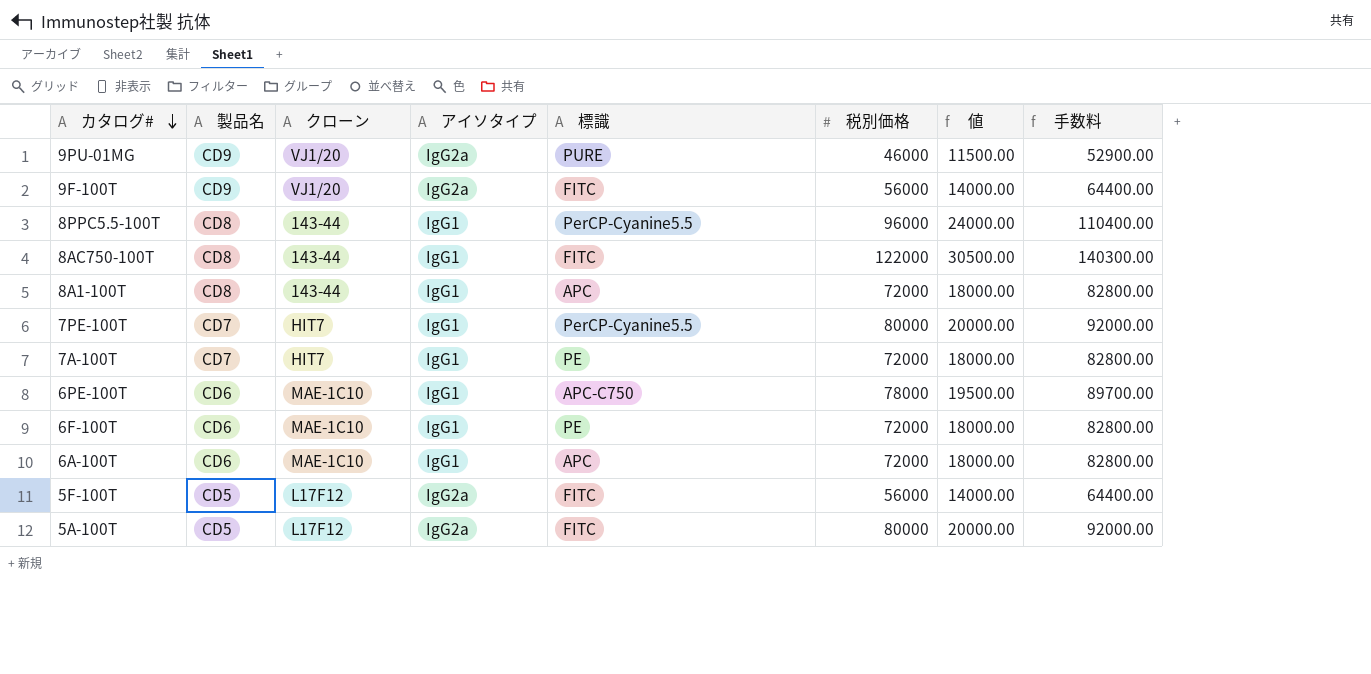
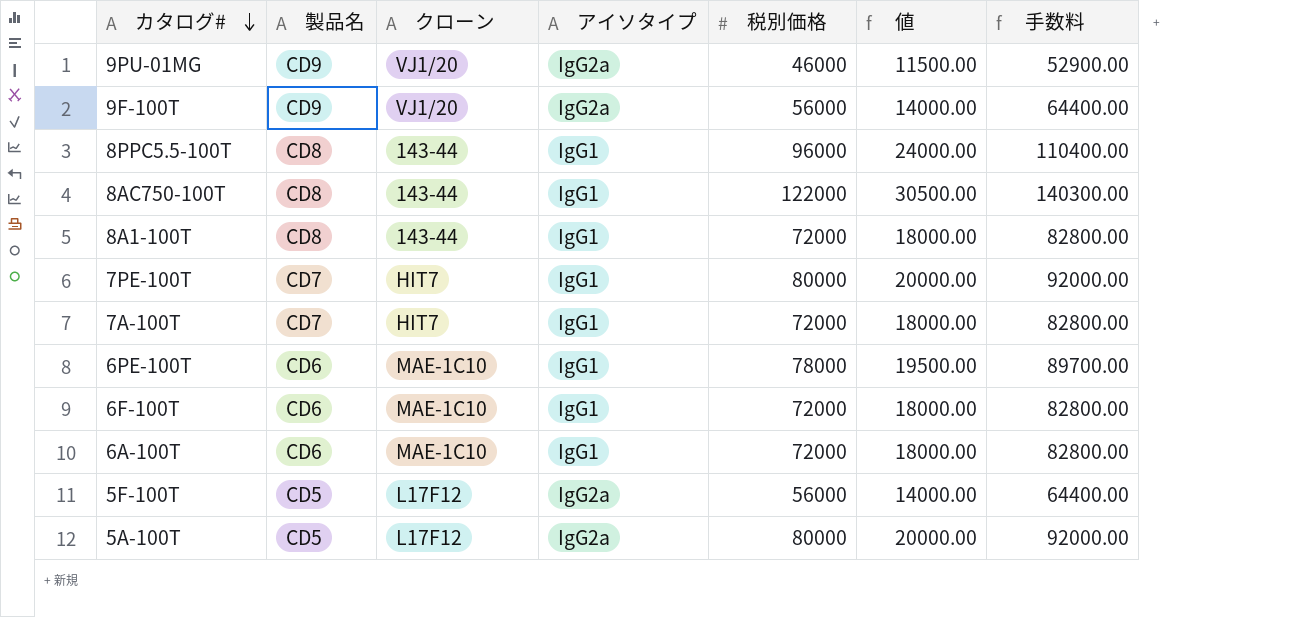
column 標識 | position: 5 -> none

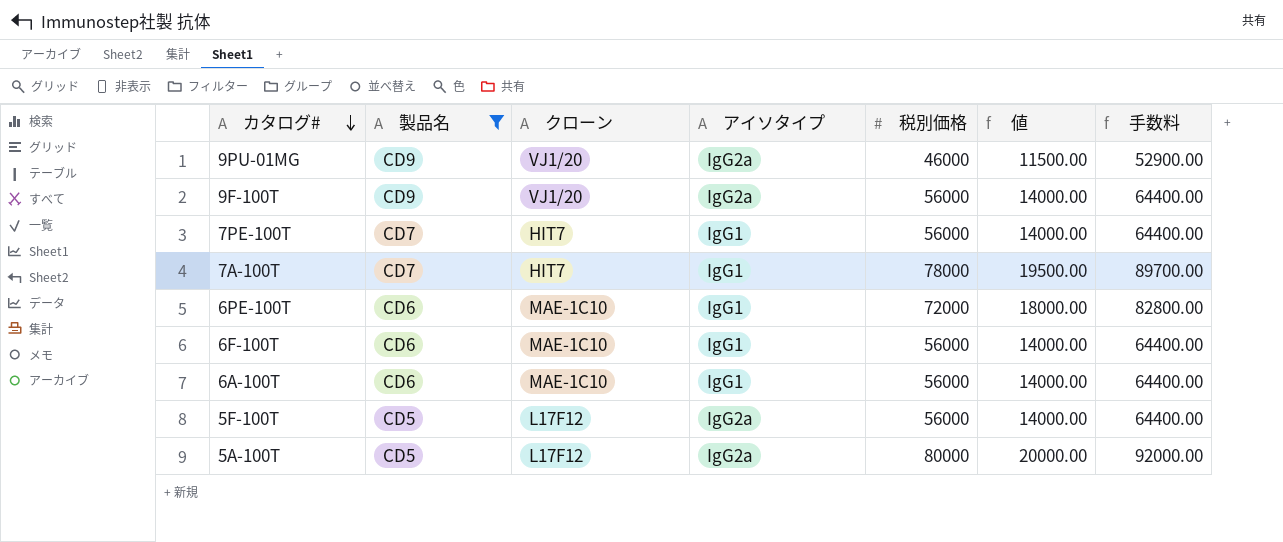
filter: none -> 製品名 != CD8
7PE-100T | 税別価格: 80000 -> 56000
7PE-100T | 値: 20000.00 -> 14000.00
7PE-100T | 手数料: 92000.00 -> 64400.00
7A-100T | 税別価格: 72000 -> 78000
7A-100T | 値: 18000.00 -> 19500.00
7A-100T | 手数料: 82800.00 -> 89700.00
6PE-100T | 税別価格: 78000 -> 72000
6PE-100T | 値: 19500.00 -> 18000.00
6PE-100T | 手数料: 89700.00 -> 82800.00
6F-100T | 税別価格: 72000 -> 56000
6F-100T | 値: 18000.00 -> 14000.00
6F-100T | 手数料: 82800.00 -> 64400.00
6A-100T | 税別価格: 72000 -> 56000
6A-100T | 値: 18000.00 -> 14000.00
6A-100T | 手数料: 82800.00 -> 64400.00

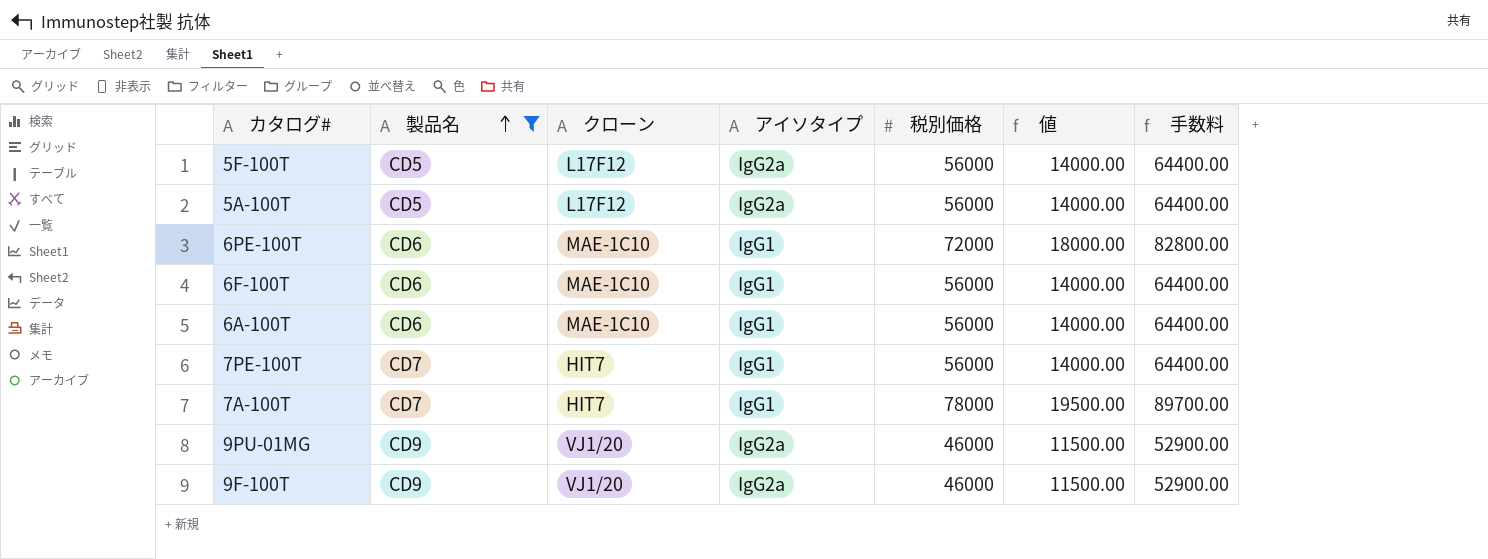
row order: カタログ# descending -> 製品名 ascending
5A-100T | 税別価格: 80000 -> 56000
5A-100T | 値: 20000.00 -> 14000.00
5A-100T | 手数料: 92000.00 -> 64400.00
9F-100T | 税別価格: 56000 -> 46000
9F-100T | 値: 14000.00 -> 11500.00
9F-100T | 手数料: 64400.00 -> 52900.00

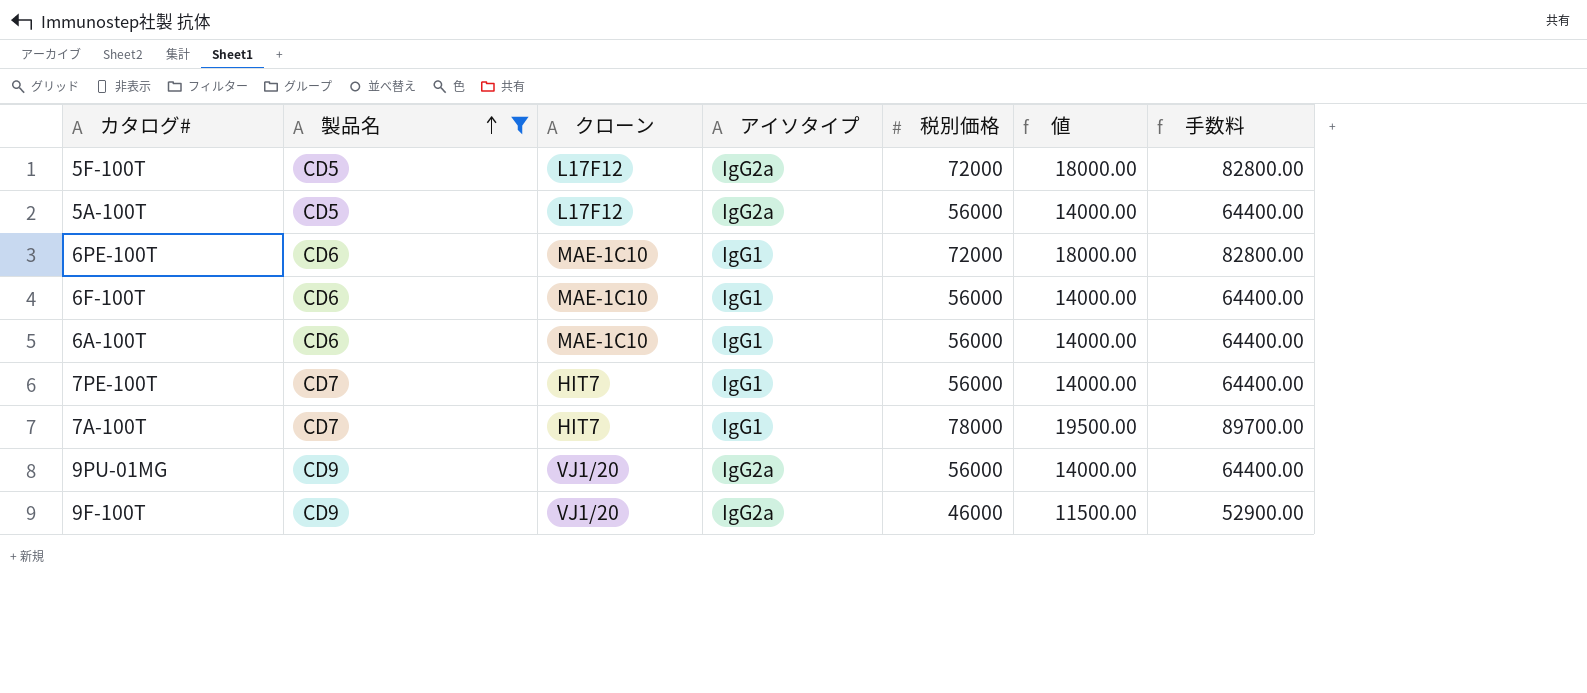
5F-100T | 税別価格: 56000 -> 72000
5F-100T | 値: 14000.00 -> 18000.00
5F-100T | 手数料: 64400.00 -> 82800.00
9PU-01MG | 税別価格: 46000 -> 56000
9PU-01MG | 値: 11500.00 -> 14000.00
9PU-01MG | 手数料: 52900.00 -> 64400.00

